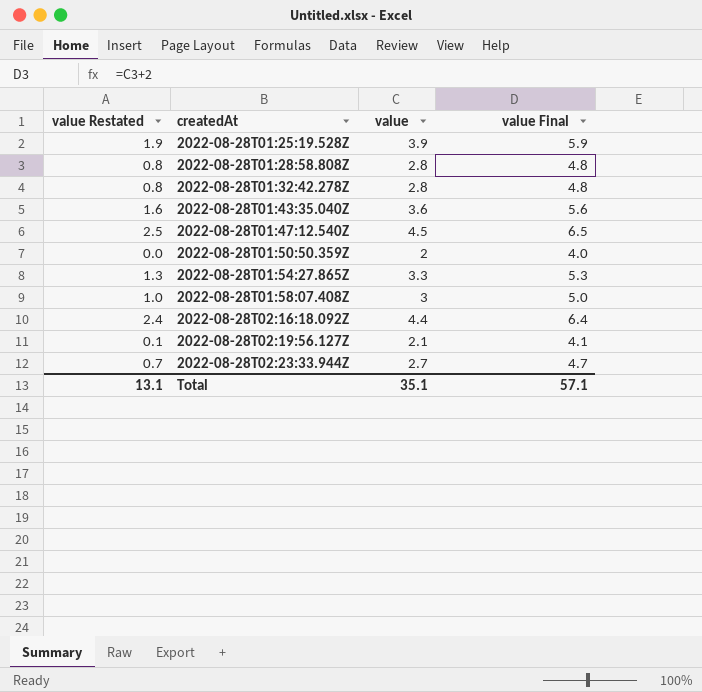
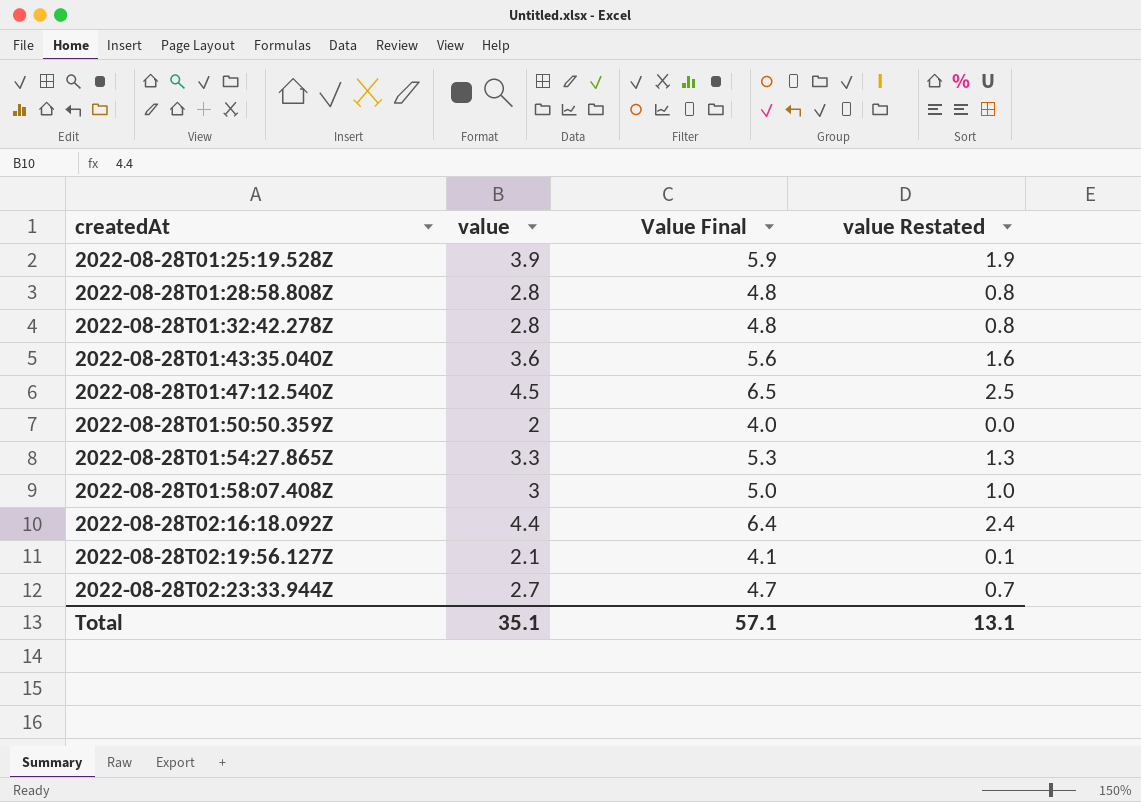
column name: value Final -> Value Final
column value Restated | position: 1 -> 4

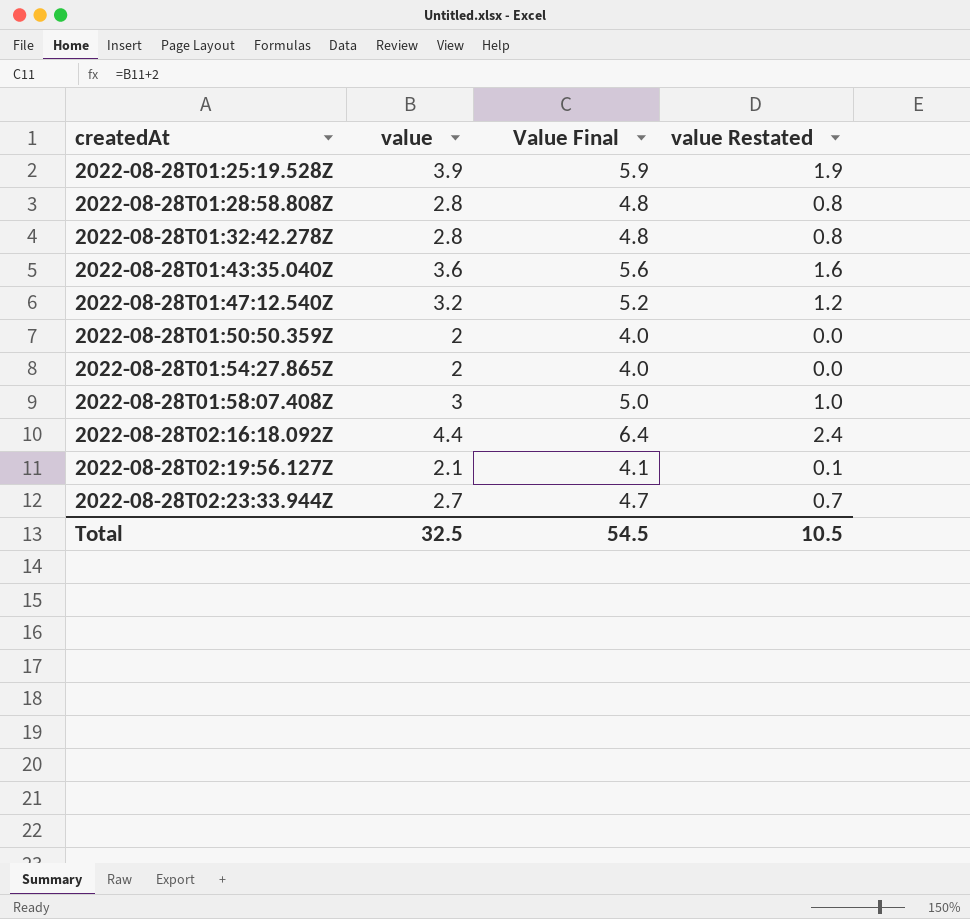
2022-08-28T01:47:12.540Z | value: 4.5 -> 3.2
2022-08-28T01:47:12.540Z | Value Final: 6.5 -> 5.2
2022-08-28T01:47:12.540Z | value Restated: 2.5 -> 1.2
2022-08-28T01:54:27.865Z | value: 3.3 -> 2
2022-08-28T01:54:27.865Z | Value Final: 5.3 -> 4.0
2022-08-28T01:54:27.865Z | value Restated: 1.3 -> 0.0
Total | value: 35.1 -> 32.5
Total | Value Final: 57.1 -> 54.5
Total | value Restated: 13.1 -> 10.5

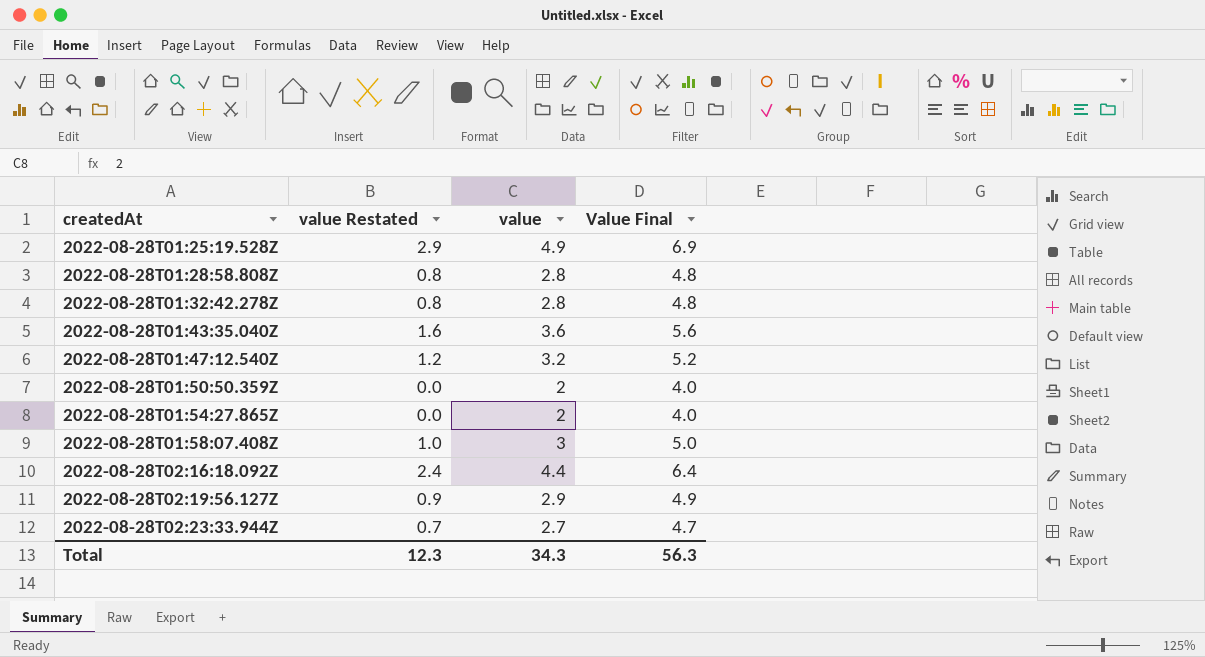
column value Restated | position: 4 -> 2
2022-08-28T01:25:19.528Z | value Restated: 1.9 -> 2.9
2022-08-28T01:25:19.528Z | value: 3.9 -> 4.9
2022-08-28T01:25:19.528Z | Value Final: 5.9 -> 6.9
2022-08-28T02:19:56.127Z | value Restated: 0.1 -> 0.9
2022-08-28T02:19:56.127Z | value: 2.1 -> 2.9
2022-08-28T02:19:56.127Z | Value Final: 4.1 -> 4.9
Total | value Restated: 10.5 -> 12.3
Total | value: 32.5 -> 34.3
Total | Value Final: 54.5 -> 56.3

